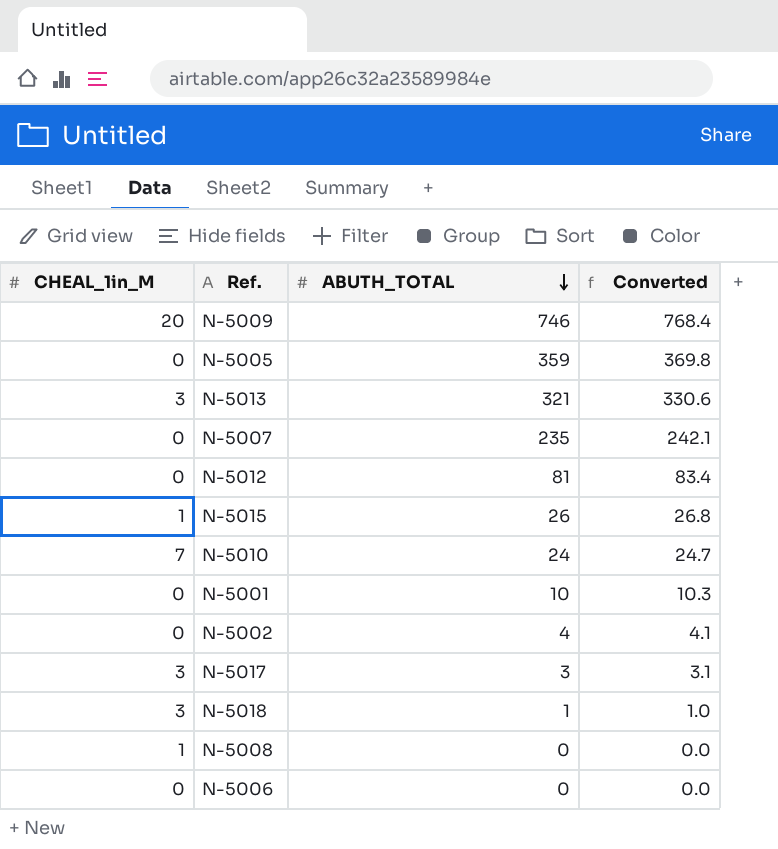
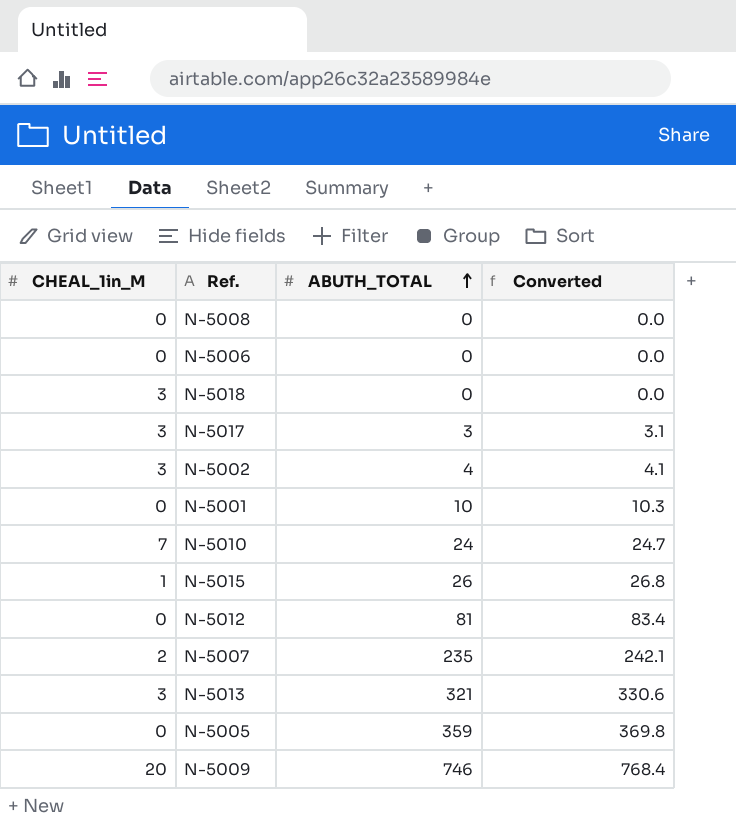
row order: ABUTH_TOTAL descending -> ABUTH_TOTAL ascending
N-5008 | CHEAL_1in_M: 1 -> 0
N-5018 | ABUTH_TOTAL: 1 -> 0
N-5018 | Converted: 1.0 -> 0.0
N-5002 | CHEAL_1in_M: 0 -> 3
N-5007 | CHEAL_1in_M: 0 -> 2

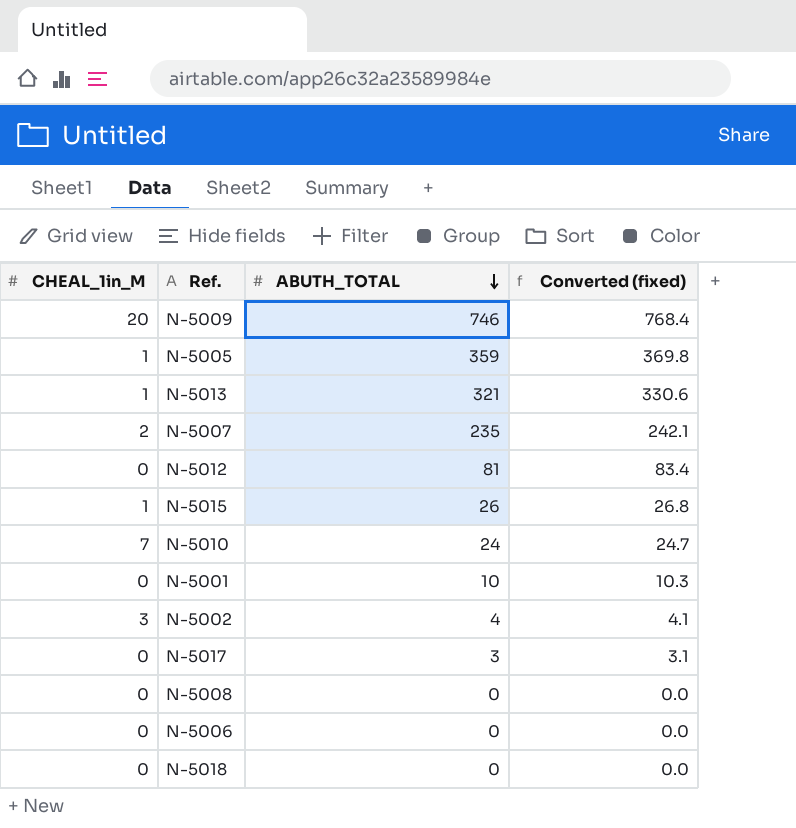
row order: ABUTH_TOTAL ascending -> ABUTH_TOTAL descending
column name: Converted -> Converted (fixed)
N-5005 | CHEAL_1in_M: 0 -> 1
N-5013 | CHEAL_1in_M: 3 -> 1
N-5017 | CHEAL_1in_M: 3 -> 0
N-5018 | CHEAL_1in_M: 3 -> 0

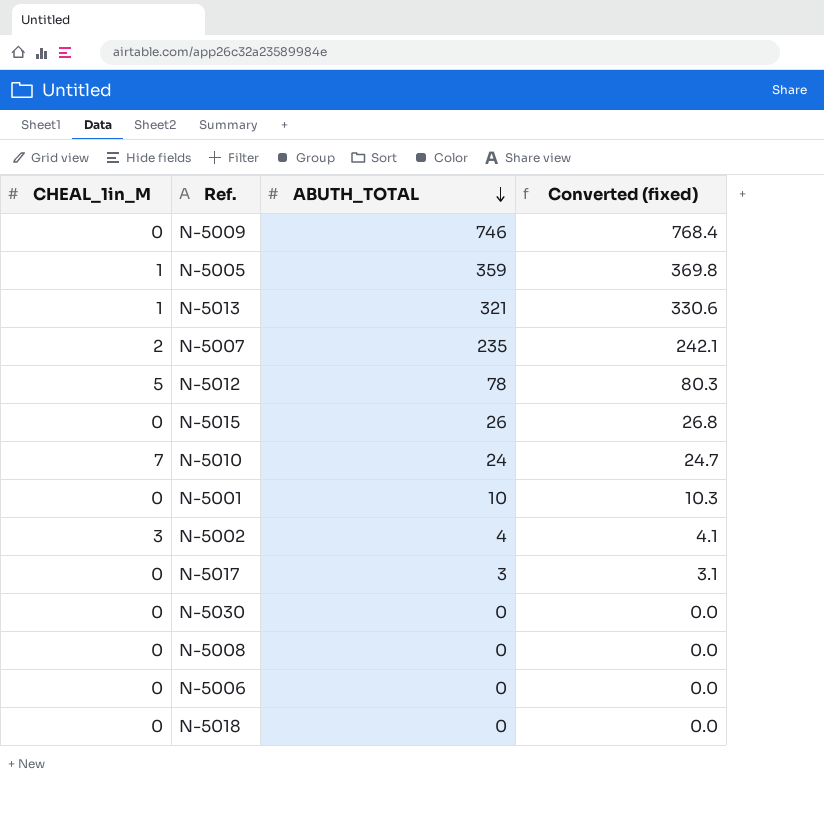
N-5009 | CHEAL_1in_M: 20 -> 0
N-5012 | CHEAL_1in_M: 0 -> 5
N-5012 | ABUTH_TOTAL: 81 -> 78
N-5012 | Converted (fixed): 83.4 -> 80.3
N-5015 | CHEAL_1in_M: 1 -> 0
row N-5030: none -> 0 | 0 | 0.0

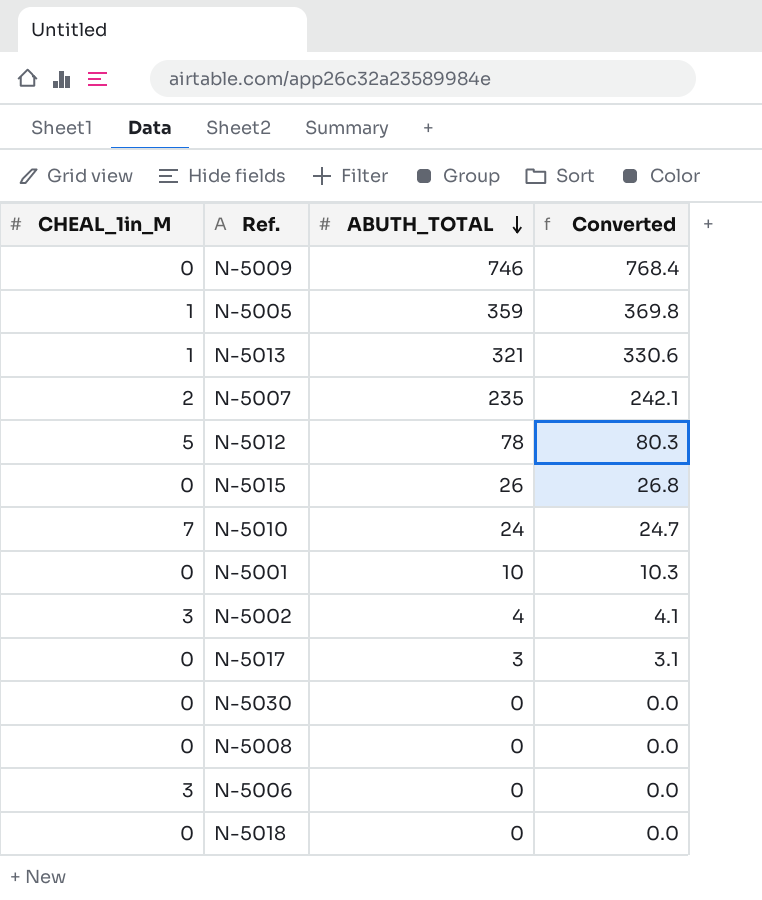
column name: Converted (fixed) -> Converted
N-5006 | CHEAL_1in_M: 0 -> 3

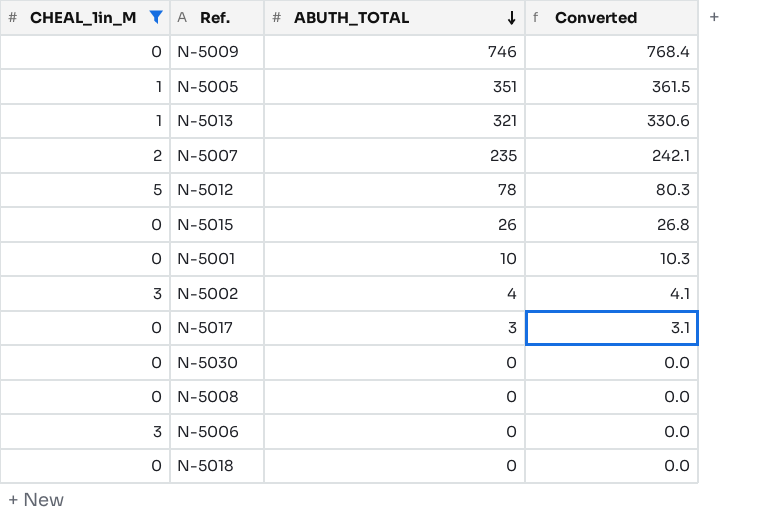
filter: none -> CHEAL_1in_M != 7
N-5005 | ABUTH_TOTAL: 359 -> 351
N-5005 | Converted: 369.8 -> 361.5

